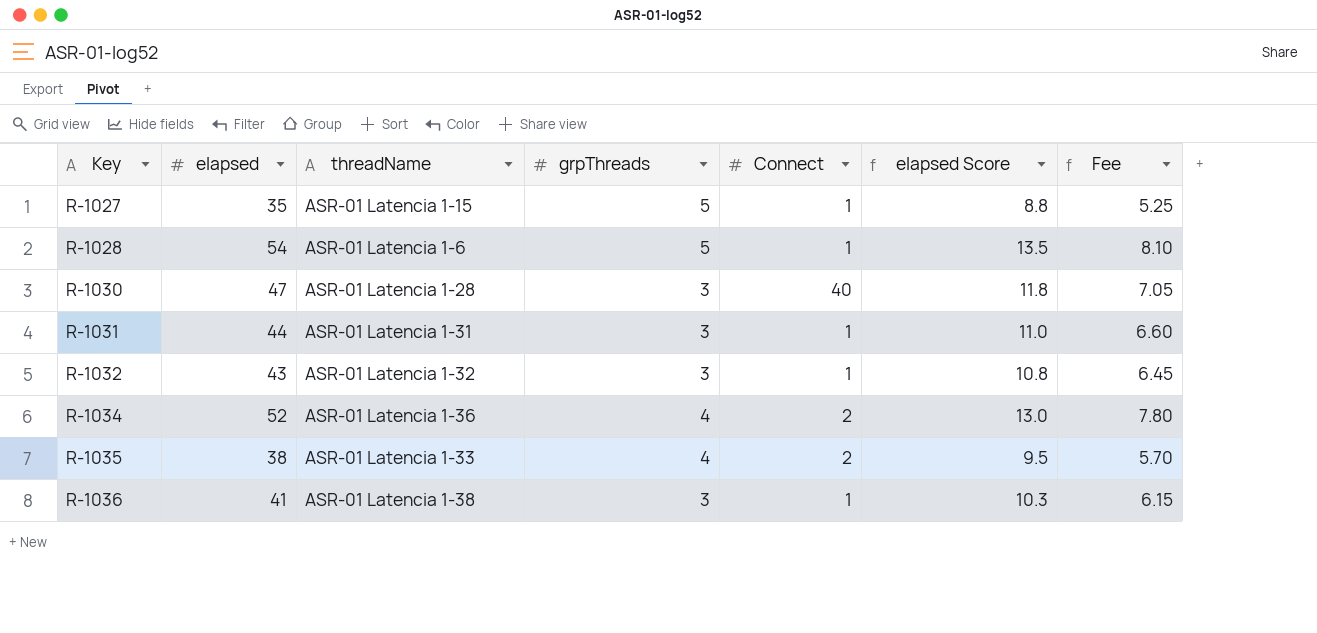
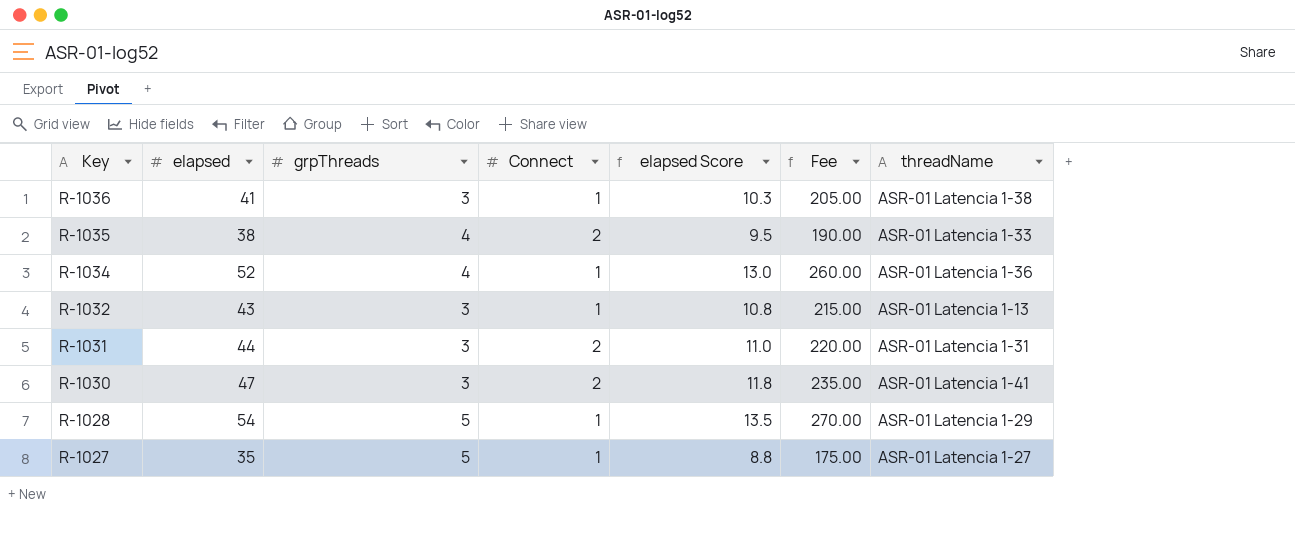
row order: Key ascending -> Key descending
column Fee | formula: [elapsed] * 0.15 -> [elapsed] * 5
column threadName | position: 3 -> 7
R-1034 | Connect: 2 -> 1
R-1032 | threadName: ASR-01 Latencia 1-32 -> ASR-01 Latencia 1-13
R-1031 | Connect: 1 -> 2
R-1030 | Connect: 40 -> 2
R-1030 | threadName: ASR-01 Latencia 1-28 -> ASR-01 Latencia 1-41
R-1028 | threadName: ASR-01 Latencia 1-6 -> ASR-01 Latencia 1-29
R-1027 | threadName: ASR-01 Latencia 1-15 -> ASR-01 Latencia 1-27

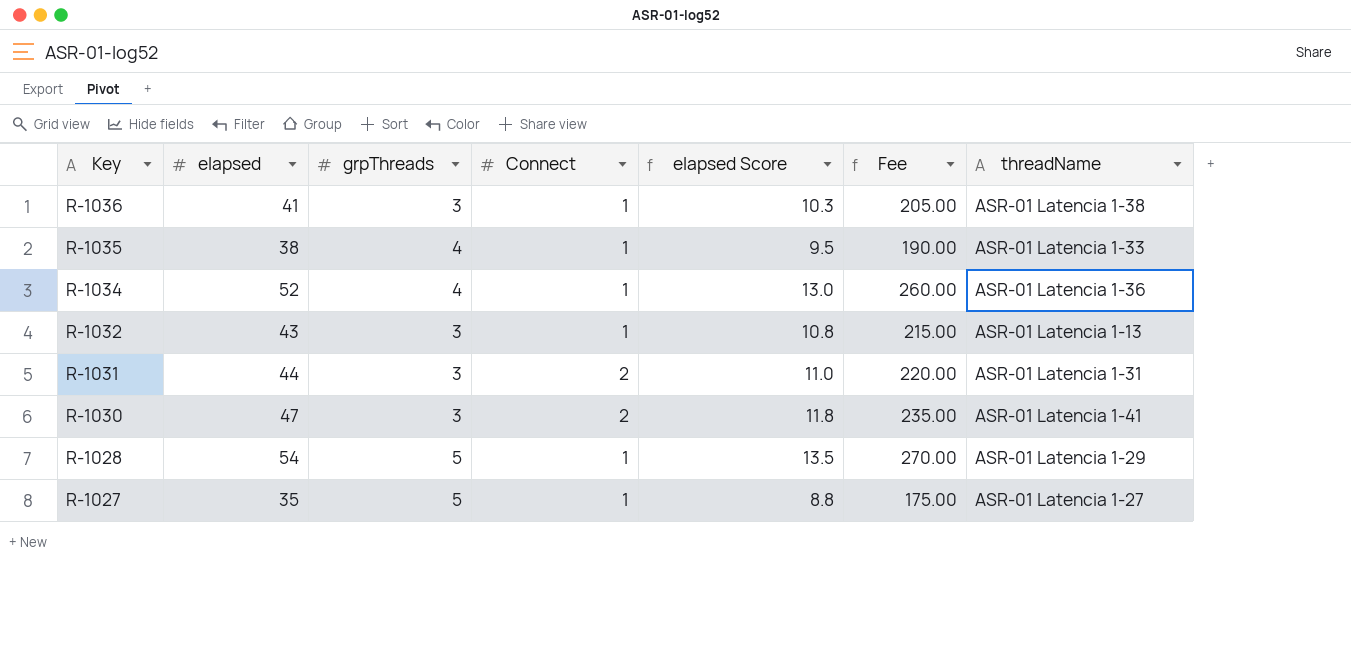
R-1035 | Connect: 2 -> 1

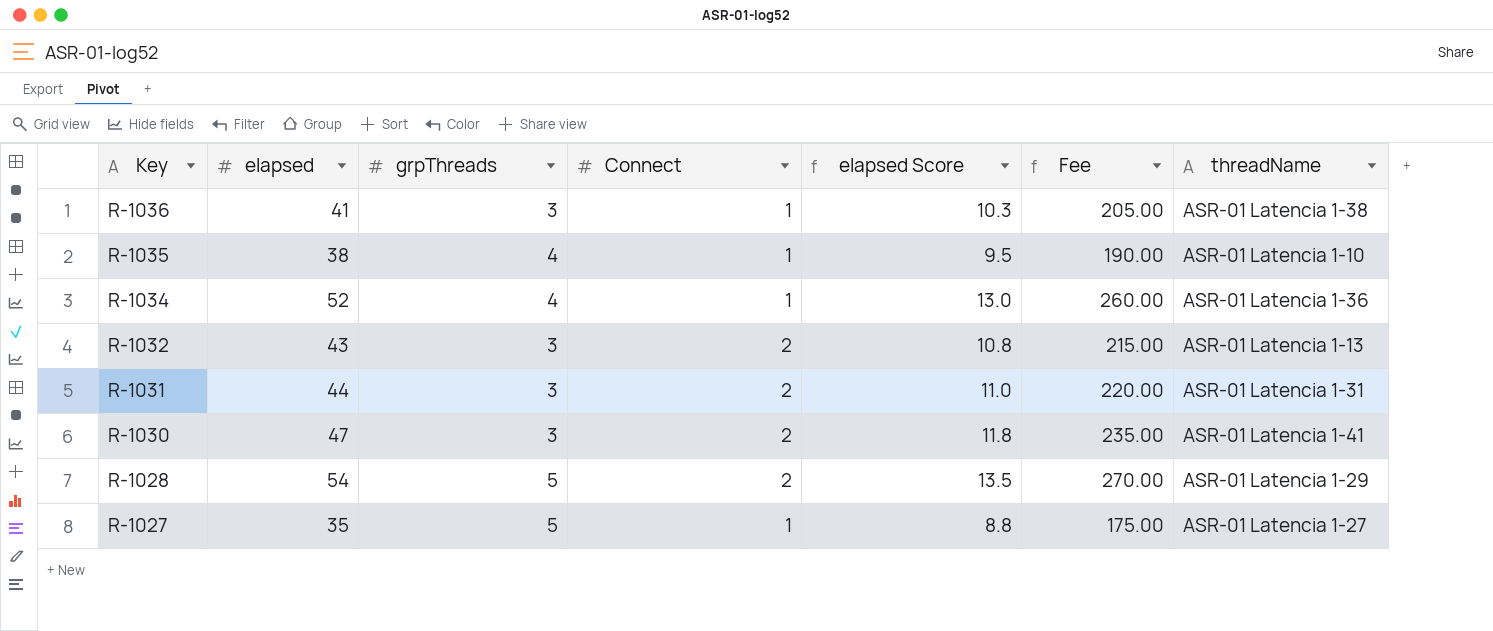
R-1035 | threadName: ASR-01 Latencia 1-33 -> ASR-01 Latencia 1-10
R-1032 | Connect: 1 -> 2
R-1028 | Connect: 1 -> 2

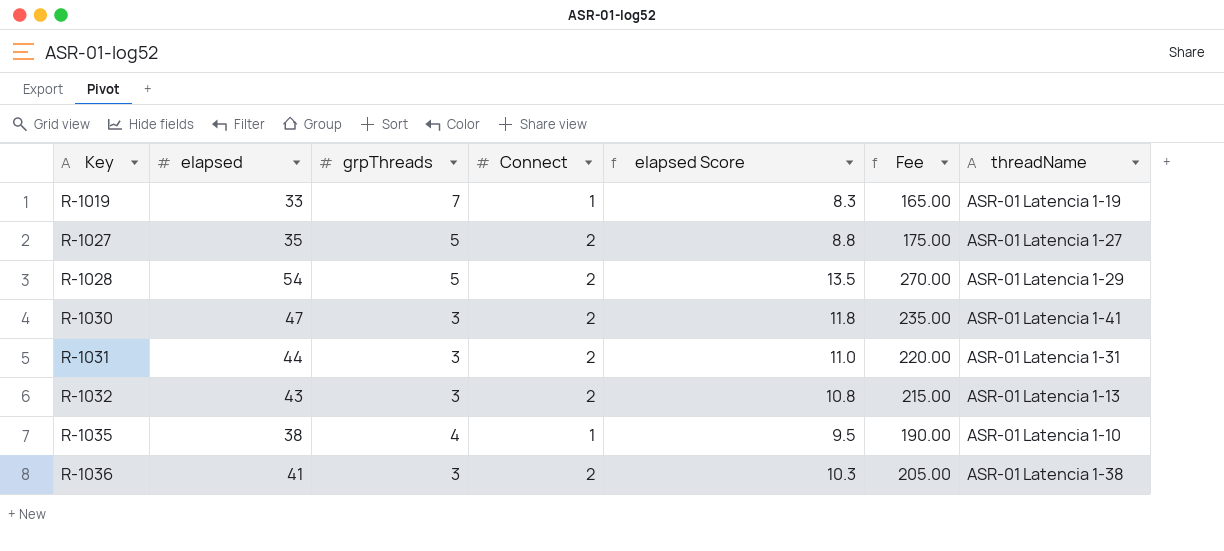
row order: Key descending -> Key ascending
row R-1034: 52 | 4 | 1 | 13.0 | 260.00 | ASR-01 Latencia 1-36 -> none
row R-1019: none -> 33 | 7 | 1 | 8.3 | 165.00 | ASR-01 Latencia 1-19
R-1027 | Connect: 1 -> 2
R-1036 | Connect: 1 -> 2

